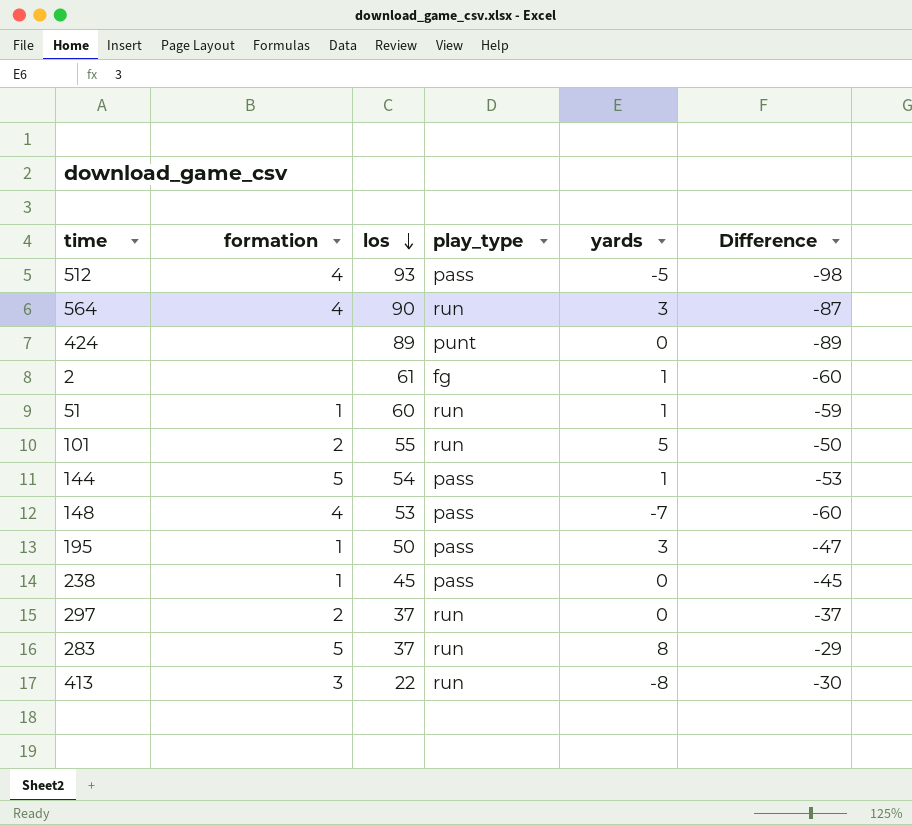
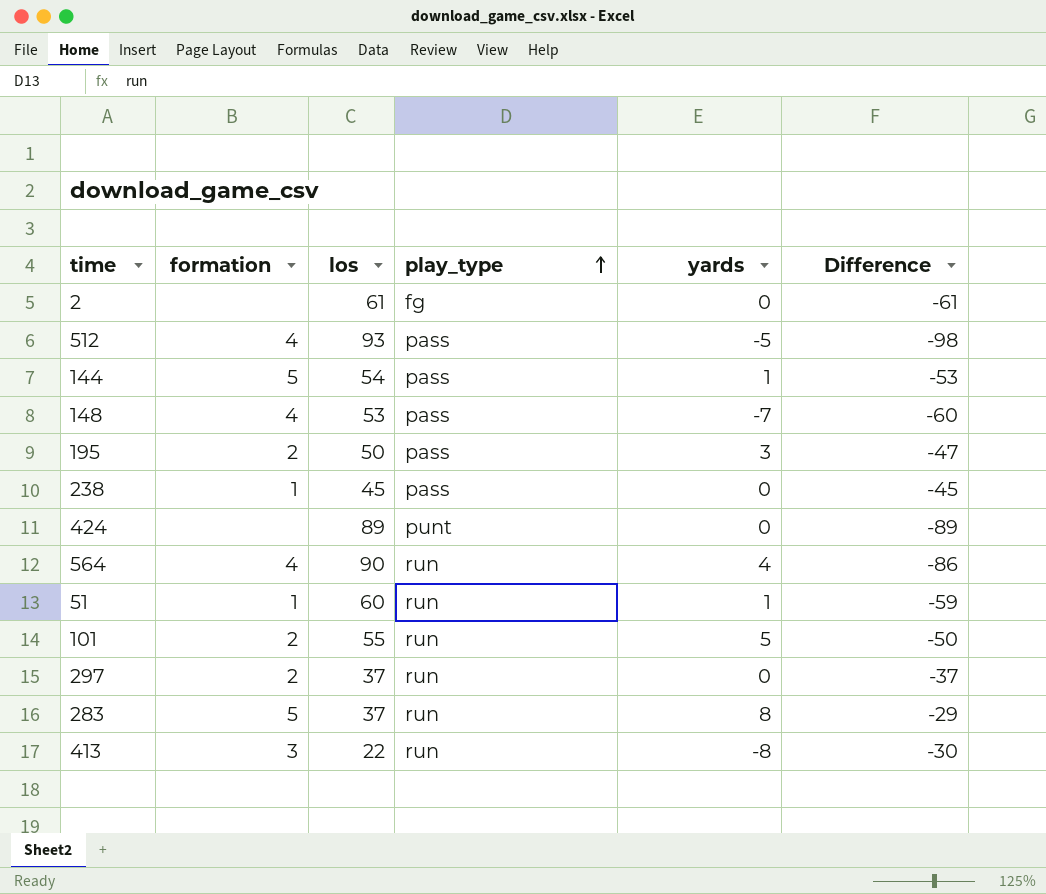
row order: los descending -> play_type ascending
2 | yards: 1 -> 0
2 | Difference: -60 -> -61
195 | formation: 1 -> 2
564 | yards: 3 -> 4
564 | Difference: -87 -> -86

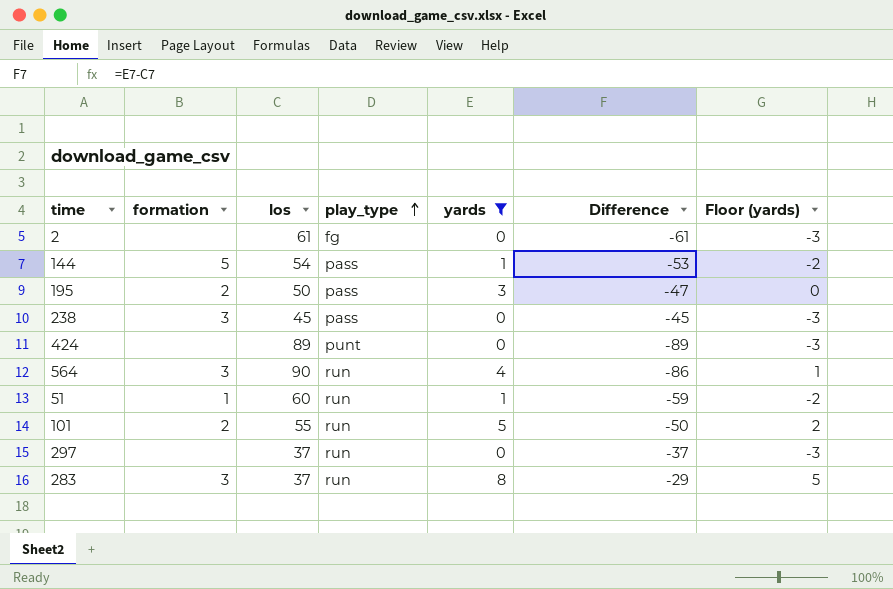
filter: none -> yards >= 0
column Floor (yards) | formula: none -> [yards] - 3
238 | formation: 1 -> 3
564 | formation: 4 -> 3
297 | formation: 2 -> none
283 | formation: 5 -> 3

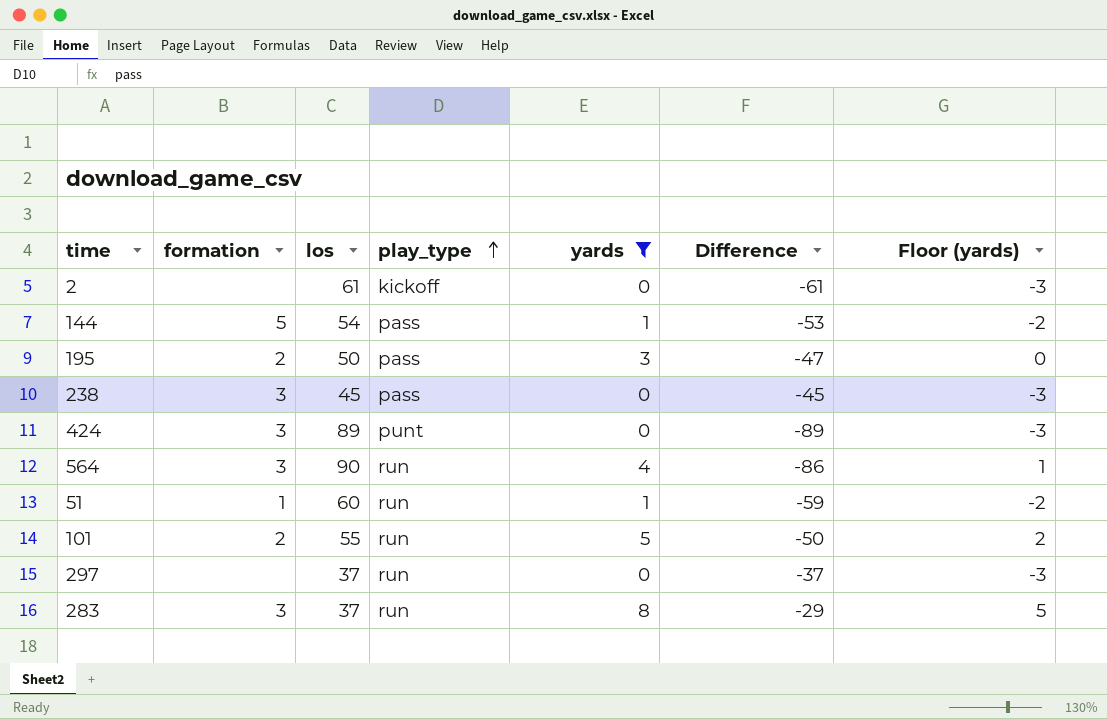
2 | play_type: fg -> kickoff
424 | formation: none -> 3

